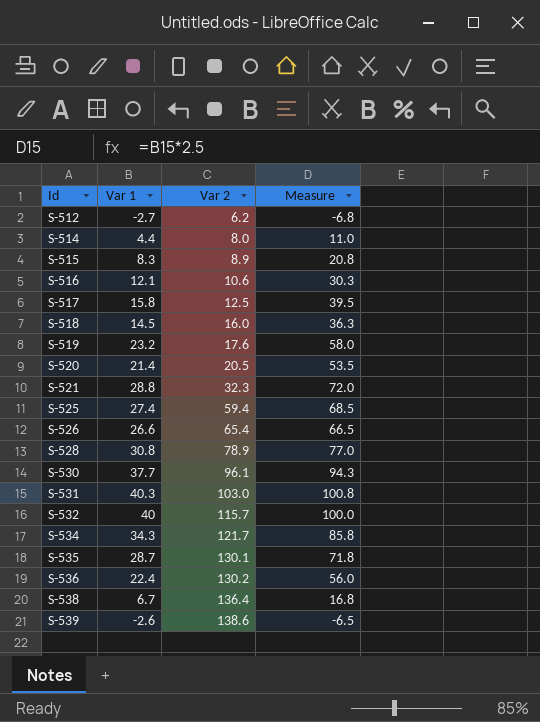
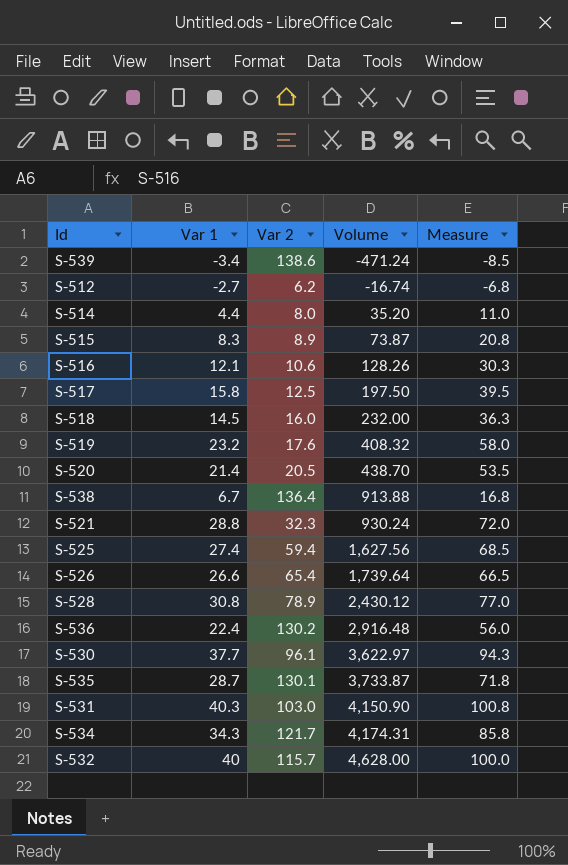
row order: Id ascending -> Volume ascending
column Volume | formula: none -> [Var 1] * [Var 2]
S-539 | Var 1: -2.6 -> -3.4
S-539 | Measure: -6.5 -> -8.5

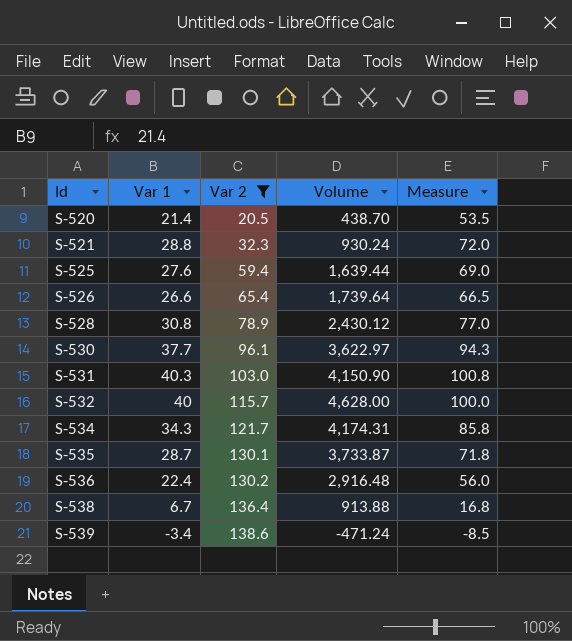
filter: none -> Var 2 >= 20.5
row order: Volume ascending -> Id ascending
S-525 | Var 1: 27.4 -> 27.6
S-525 | Volume: 1,627.56 -> 1,639.44
S-525 | Measure: 68.5 -> 69.0

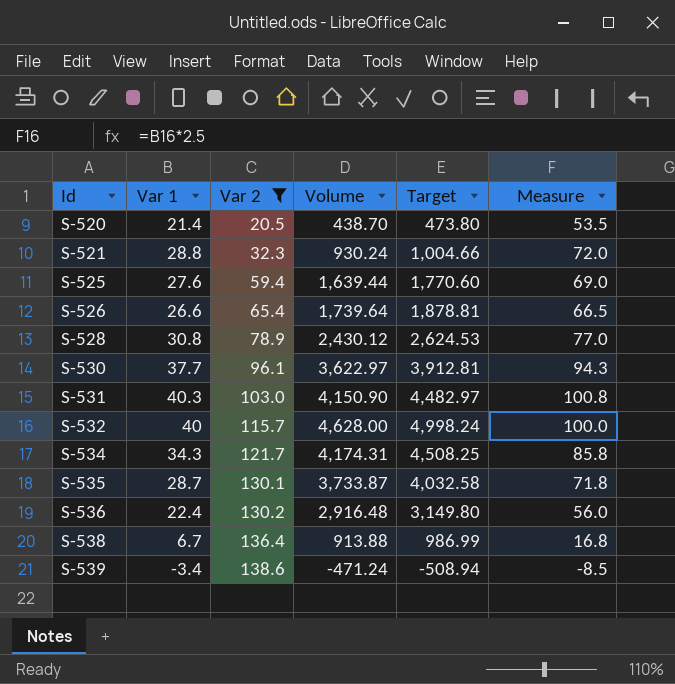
column Target | formula: none -> [Volume] * 1.08

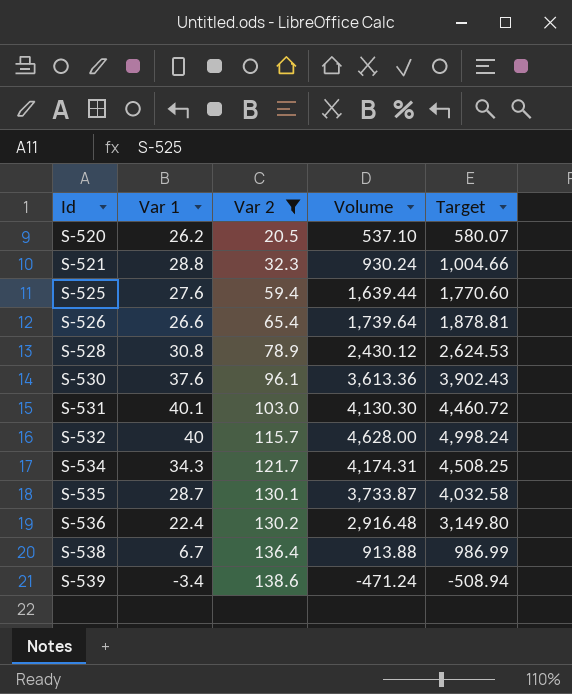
column Measure | formula: [Var 1] * 2.5 -> none
S-520 | Var 1: 21.4 -> 26.2
S-520 | Volume: 438.70 -> 537.10
S-520 | Target: 473.80 -> 580.07
S-530 | Var 1: 37.7 -> 37.6
S-530 | Volume: 3,622.97 -> 3,613.36
S-530 | Target: 3,912.81 -> 3,902.43
S-531 | Var 1: 40.3 -> 40.1
S-531 | Volume: 4,150.90 -> 4,130.30
S-531 | Target: 4,482.97 -> 4,460.72

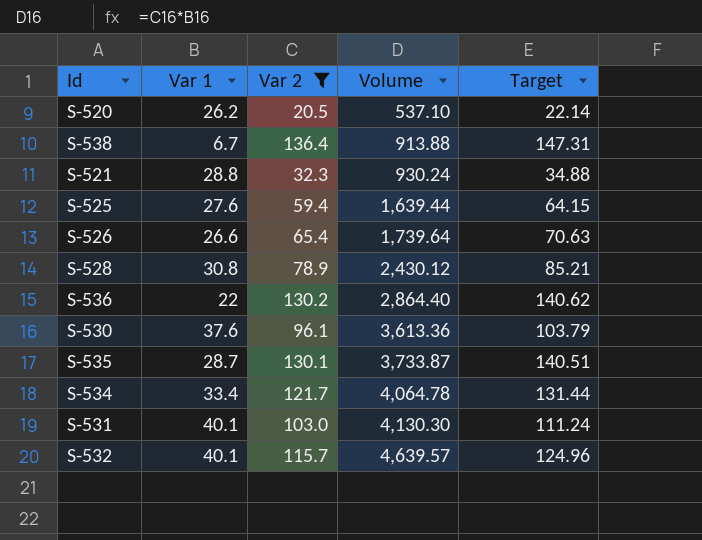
row order: Id ascending -> Volume ascending
column Target | formula: [Volume] * 1.08 -> [Var 2] * 1.08
row S-539: -3.4 | 138.6 | -471.24 | -508.94 -> none
S-536 | Var 1: 22.4 -> 22
S-536 | Volume: 2,916.48 -> 2,864.40
S-534 | Var 1: 34.3 -> 33.4
S-534 | Volume: 4,174.31 -> 4,064.78
S-532 | Var 1: 40 -> 40.1
S-532 | Volume: 4,628.00 -> 4,639.57

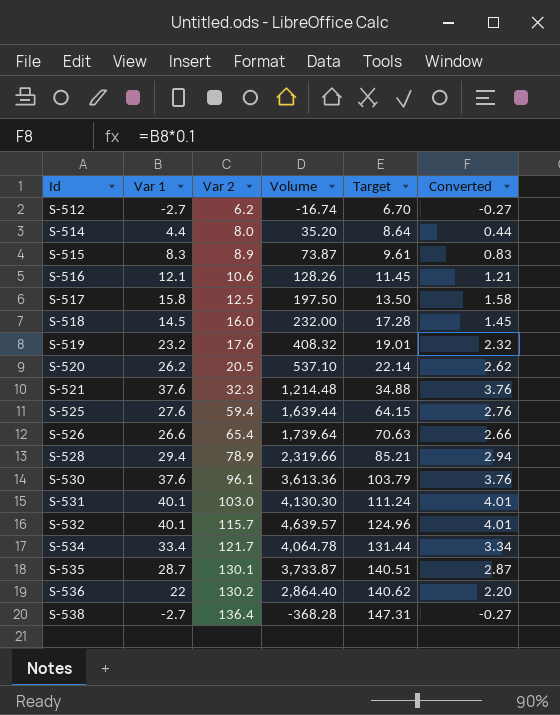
filter: Var 2 >= 20.5 -> none
row order: Volume ascending -> Id ascending
column Converted | formula: none -> [Var 1] * 0.1
S-521 | Var 1: 28.8 -> 37.6
S-521 | Volume: 930.24 -> 1,214.48
S-528 | Var 1: 30.8 -> 29.4
S-528 | Volume: 2,430.12 -> 2,319.66
S-538 | Var 1: 6.7 -> -2.7
S-538 | Volume: 913.88 -> -368.28

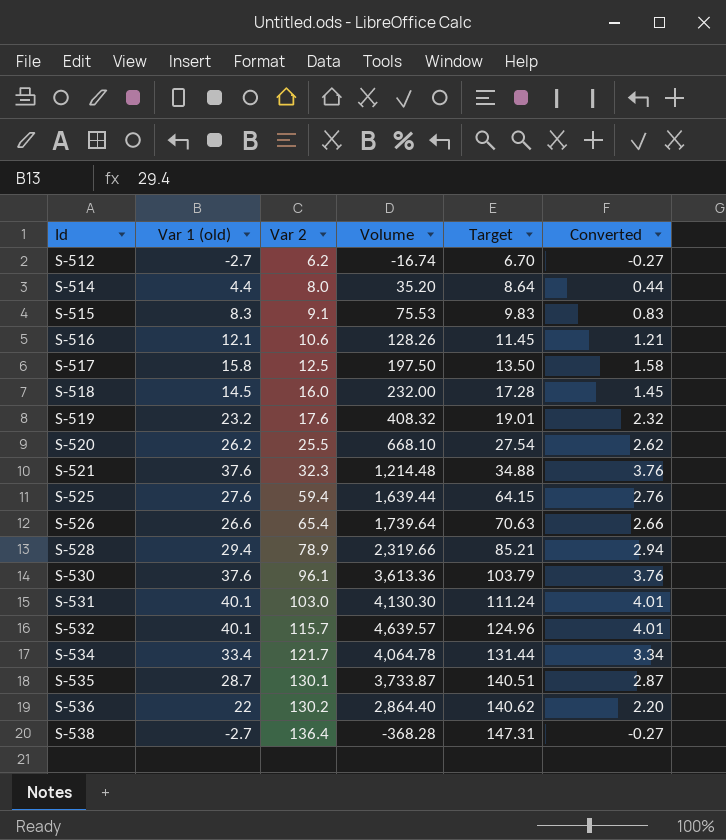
column name: Var 1 -> Var 1 (old)
S-515 | Var 2: 8.9 -> 9.1
S-515 | Volume: 73.87 -> 75.53
S-515 | Target: 9.61 -> 9.83
S-520 | Var 2: 20.5 -> 25.5
S-520 | Volume: 537.10 -> 668.10
S-520 | Target: 22.14 -> 27.54

